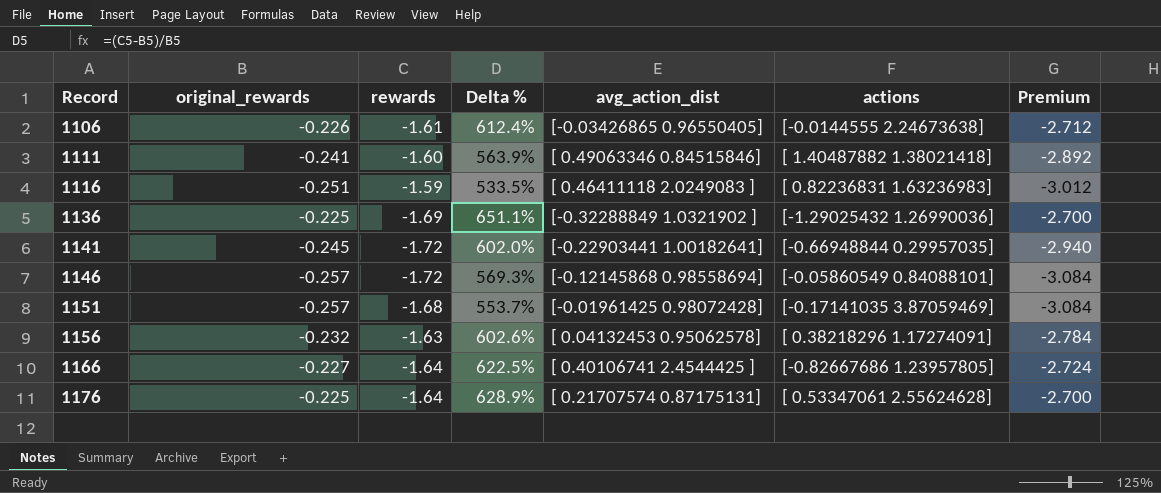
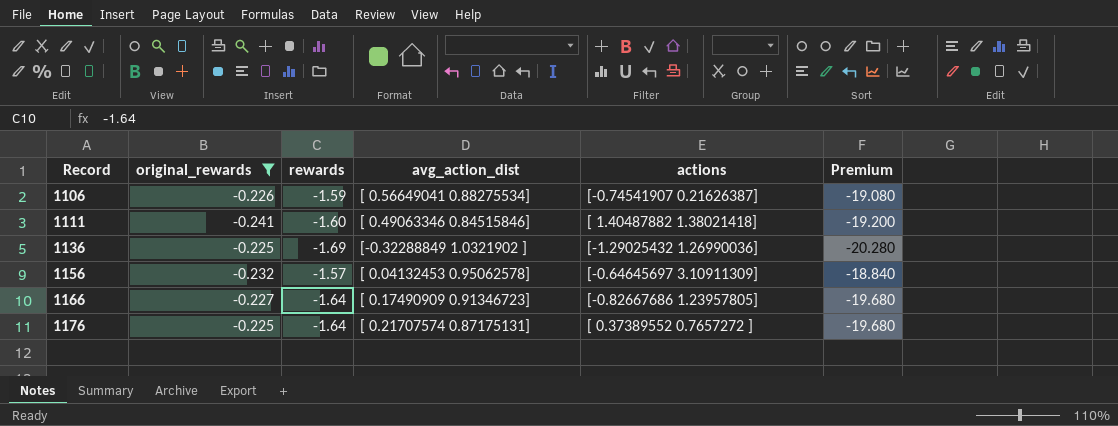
filter: none -> original_rewards >= -0.241
column Delta % | formula: ([rewards] - [original_rewards]) / [original_rewards] -> none
column Premium | formula: [original_rewards] * 12 -> [rewards] * 12
1106 | rewards: -1.61 -> -1.59
1106 | avg_action_dist: [-0.03426865 0.96550405] -> [ 0.56649041 0.88275534]
1106 | actions: [-0.0144555 2.24673638] -> [-0.74541907 0.21626387]
1156 | rewards: -1.63 -> -1.57
1156 | actions: [ 0.38218296 1.17274091] -> [-0.64645697 3.10911309]
1166 | avg_action_dist: [ 0.40106741 2.4544425 ] -> [ 0.17490909 0.91346723]
1176 | actions: [ 0.53347061 2.55624628] -> [ 0.37389552 0.7657272 ]

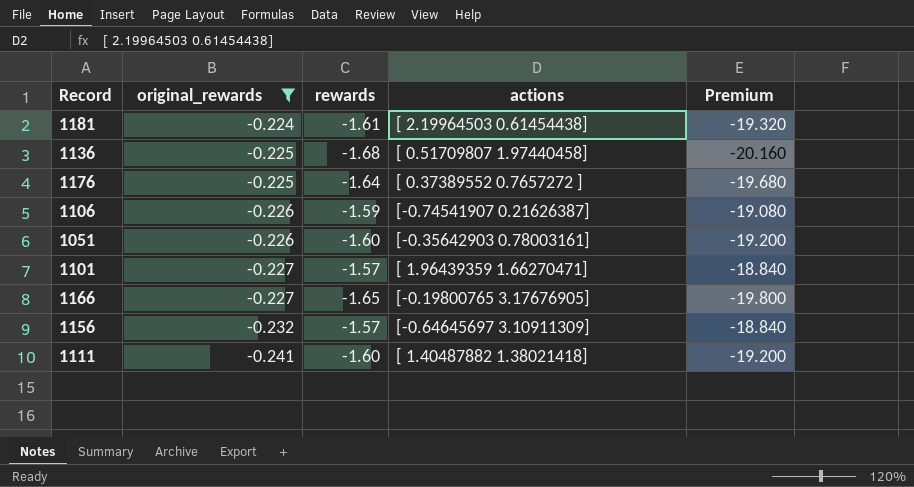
row order: Record ascending -> original_rewards descending
column avg_action_dist | position: 4 -> none
row 1181: none -> -0.224 | -1.61 | [ 2.19964503 0.61454438] | -19.320
1136 | rewards: -1.69 -> -1.68
1136 | actions: [-1.29025432 1.26990036] -> [ 0.51709807 1.97440458]
1136 | Premium: -20.280 -> -20.160
row 1051: none -> -0.226 | -1.60 | [-0.35642903 0.78003161] | -19.200
row 1101: none -> -0.227 | -1.57 | [ 1.96439359 1.66270471] | -18.840
1166 | rewards: -1.64 -> -1.65
1166 | actions: [-0.82667686 1.23957805] -> [-0.19800765 3.17676905]
1166 | Premium: -19.680 -> -19.800

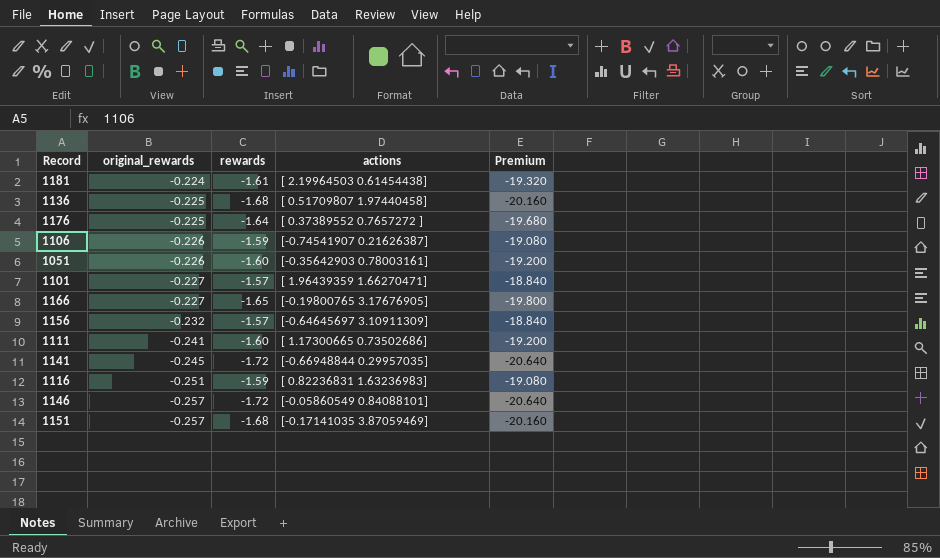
filter: original_rewards >= -0.241 -> none
1111 | actions: [ 1.40487882 1.38021418] -> [ 1.17300665 0.73502686]

